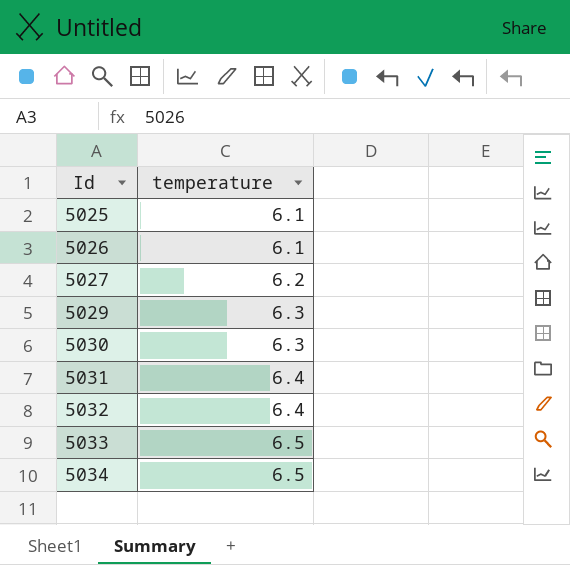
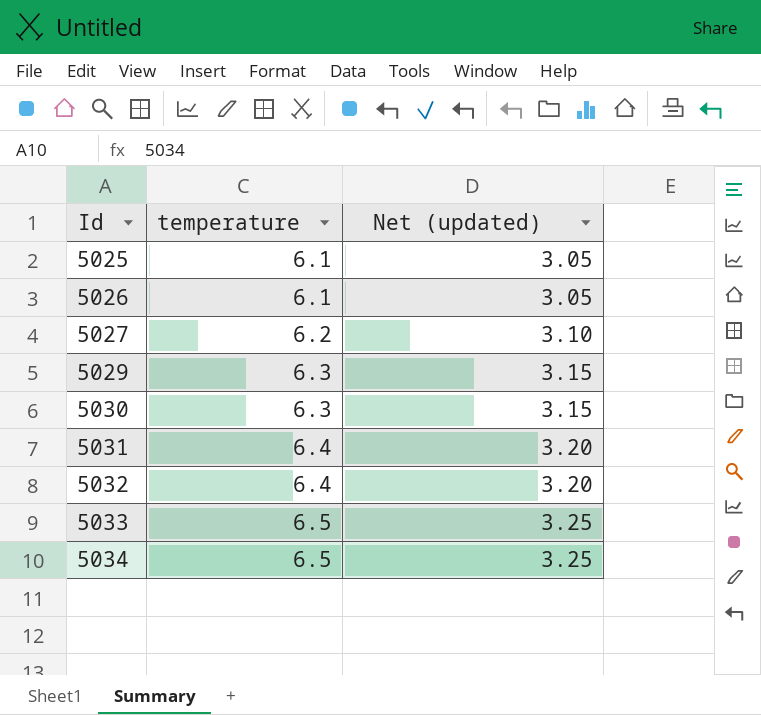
column Net (updated) | formula: none -> [temperature] * 0.5

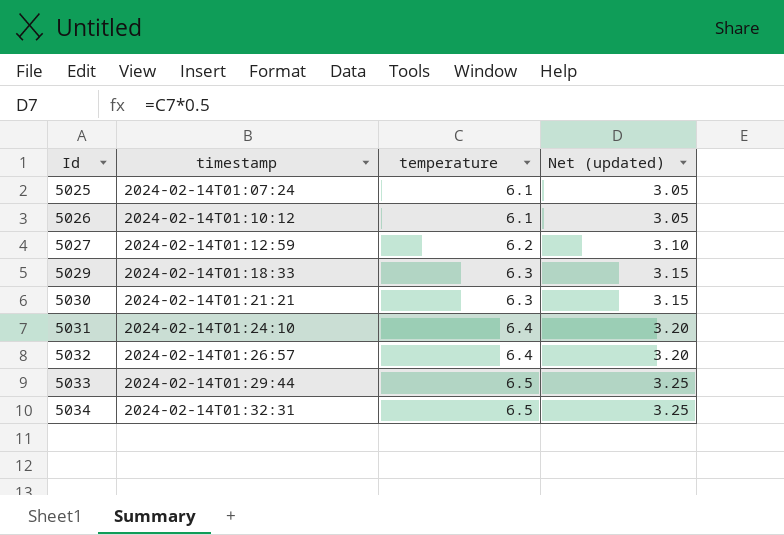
column timestamp | position: none -> 2

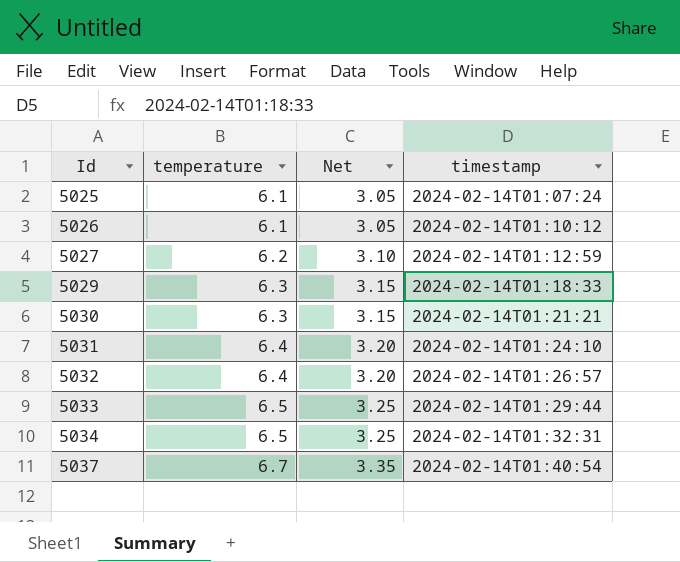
column name: Net (updated) -> Net
column timestamp | position: 2 -> 4
row 5037: none -> 6.7 | 3.35 | 2024-02-14T01:40:54

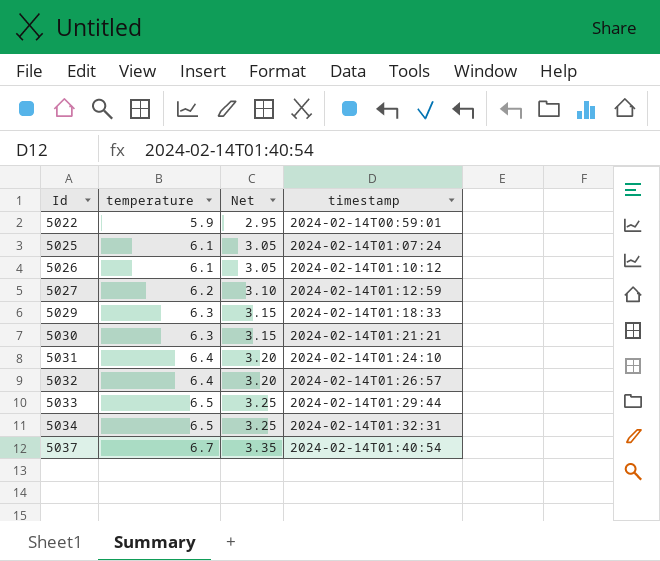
row 5022: none -> 5.9 | 2.95 | 2024-02-14T00:59:01

